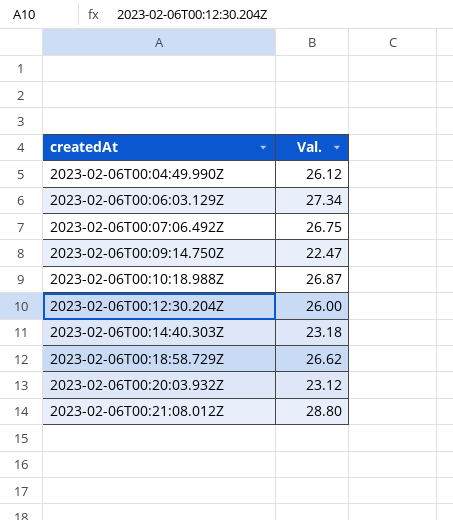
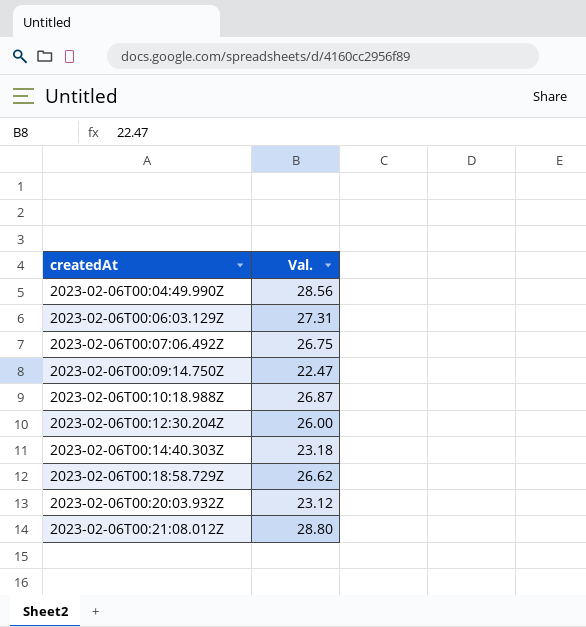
2023-02-06T00:04:49.990Z | Val.: 26.12 -> 28.56
2023-02-06T00:06:03.129Z | Val.: 27.34 -> 27.31

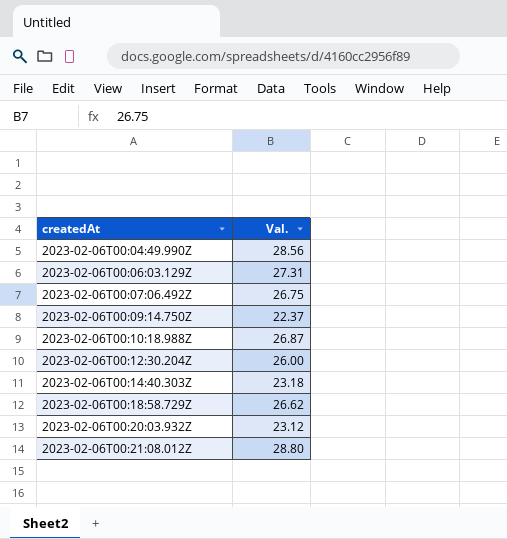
2023-02-06T00:09:14.750Z | Val.: 22.47 -> 22.37

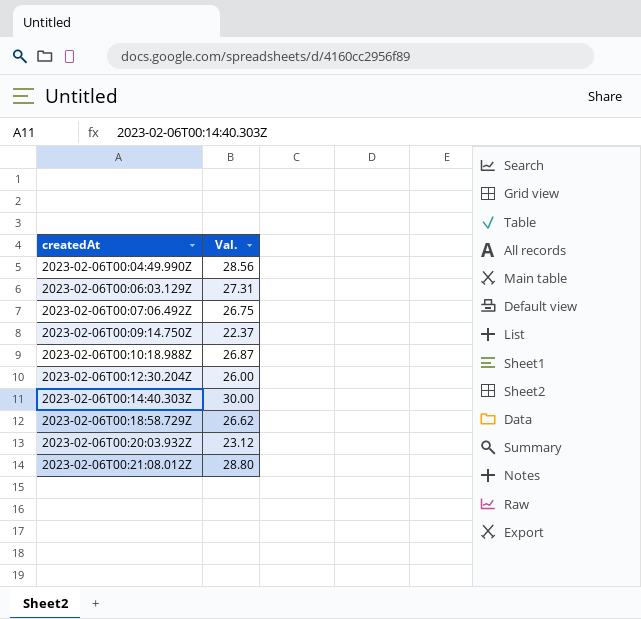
2023-02-06T00:14:40.303Z | Val.: 23.18 -> 30.00

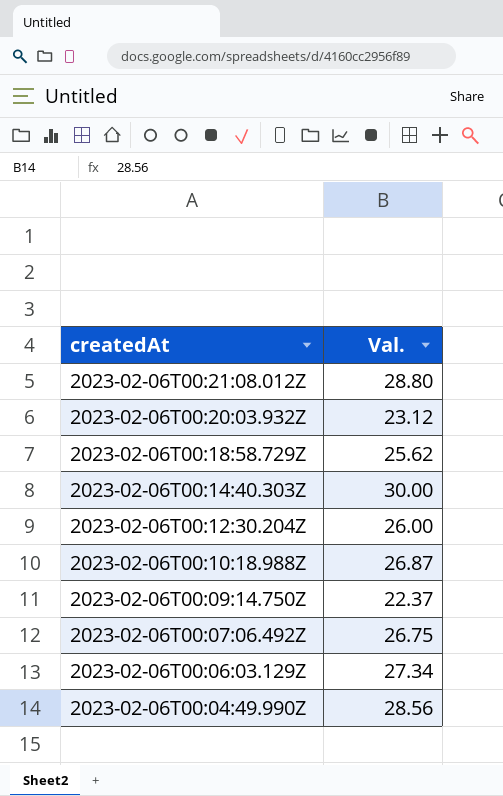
row order: createdAt ascending -> createdAt descending
2023-02-06T00:18:58.729Z | Val.: 26.62 -> 25.62
2023-02-06T00:06:03.129Z | Val.: 27.31 -> 27.34

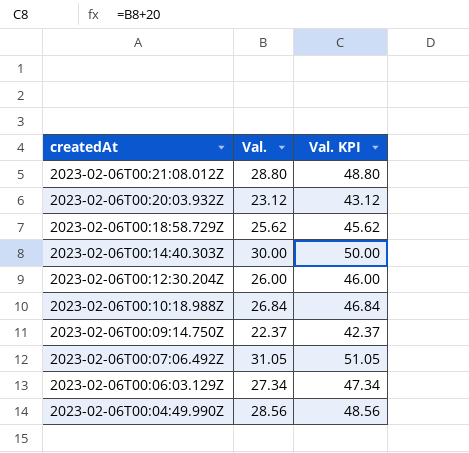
column Val. KPI | formula: none -> [Val.] + 20
2023-02-06T00:10:18.988Z | Val.: 26.87 -> 26.84
2023-02-06T00:07:06.492Z | Val.: 26.75 -> 31.05

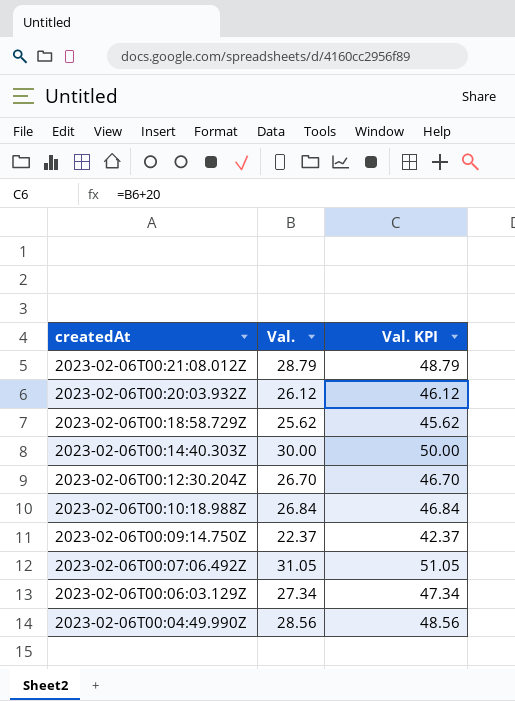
2023-02-06T00:21:08.012Z | Val.: 28.80 -> 28.79
2023-02-06T00:21:08.012Z | Val. KPI: 48.80 -> 48.79
2023-02-06T00:20:03.932Z | Val.: 23.12 -> 26.12
2023-02-06T00:20:03.932Z | Val. KPI: 43.12 -> 46.12
2023-02-06T00:12:30.204Z | Val.: 26.00 -> 26.70
2023-02-06T00:12:30.204Z | Val. KPI: 46.00 -> 46.70

